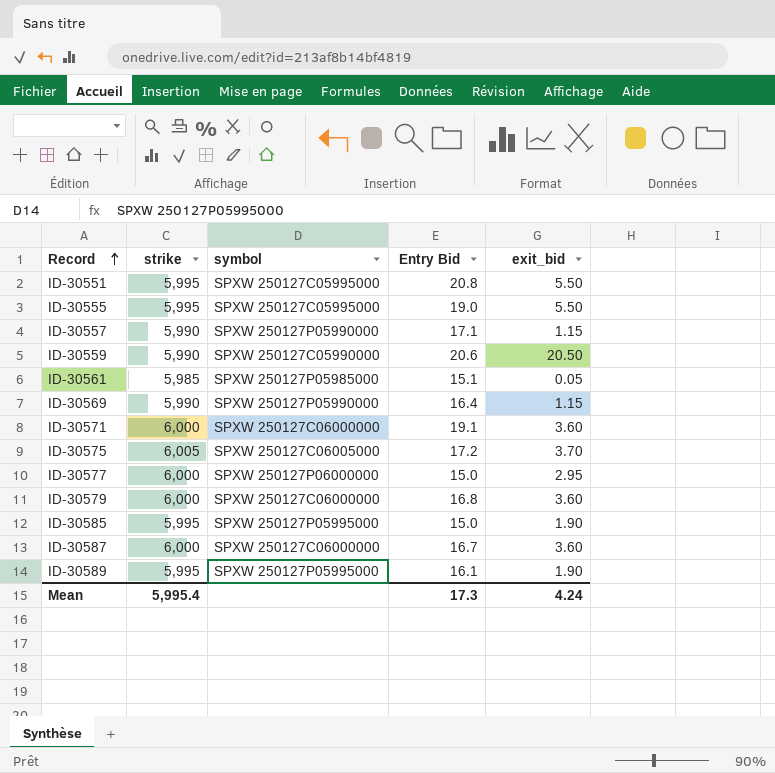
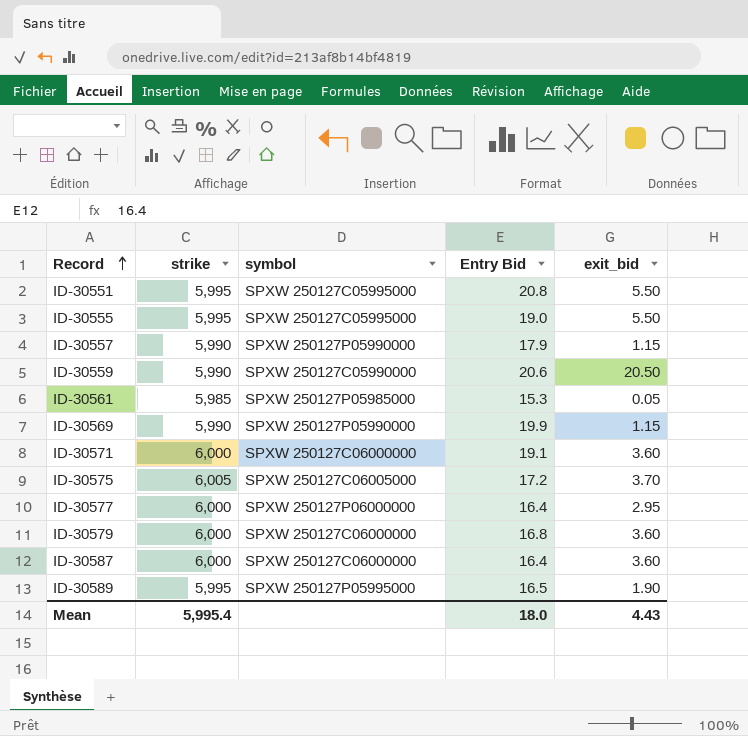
row ID-30585: 5,995 | SPXW 250127P05995000 | 15.0 | 1.90 -> none
ID-30557 | Entry Bid: 17.1 -> 17.9
ID-30561 | Entry Bid: 15.1 -> 15.3
ID-30569 | Entry Bid: 16.4 -> 19.9
ID-30577 | Entry Bid: 15.0 -> 16.4
ID-30587 | Entry Bid: 16.7 -> 16.4
ID-30589 | Entry Bid: 16.1 -> 16.5
Mean | Entry Bid: 17.3 -> 18.0
Mean | exit_bid: 4.24 -> 4.43

